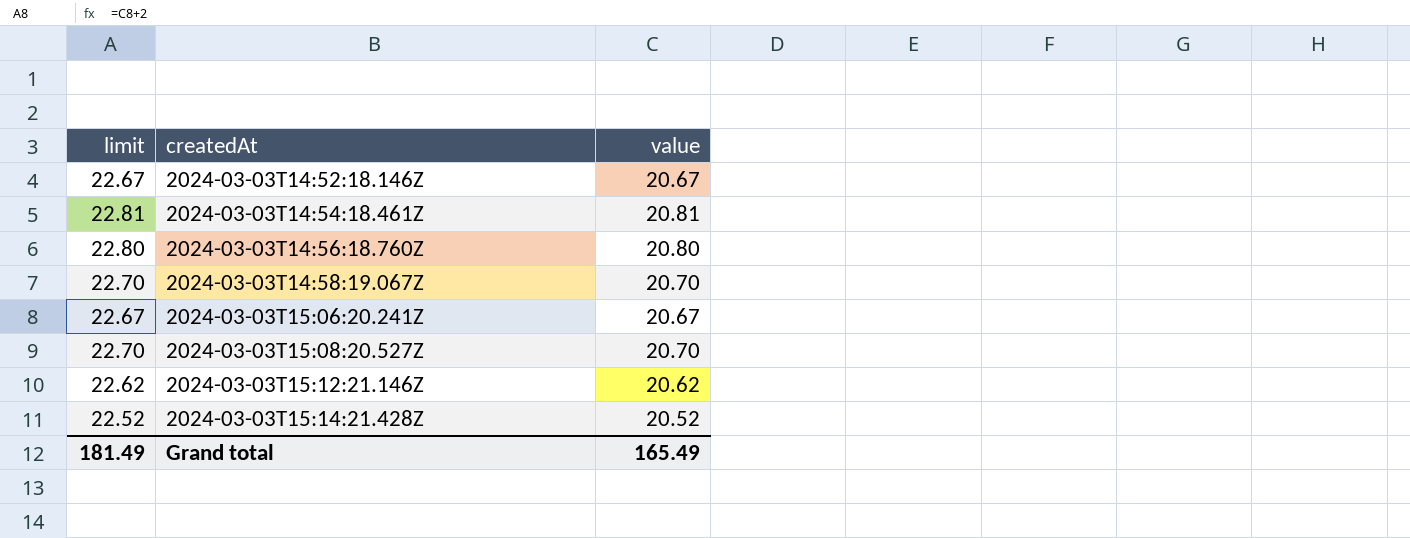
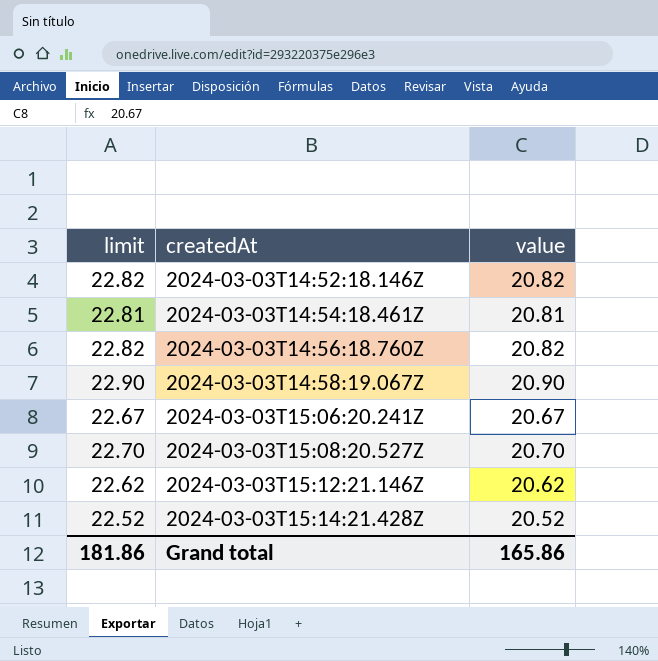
2024-03-03T14:52:18.146Z | limit: 22.67 -> 22.82
2024-03-03T14:52:18.146Z | value: 20.67 -> 20.82
2024-03-03T14:56:18.760Z | limit: 22.80 -> 22.82
2024-03-03T14:56:18.760Z | value: 20.80 -> 20.82
2024-03-03T14:58:19.067Z | limit: 22.70 -> 22.90
2024-03-03T14:58:19.067Z | value: 20.70 -> 20.90
Grand total | limit: 181.49 -> 181.86
Grand total | value: 165.49 -> 165.86

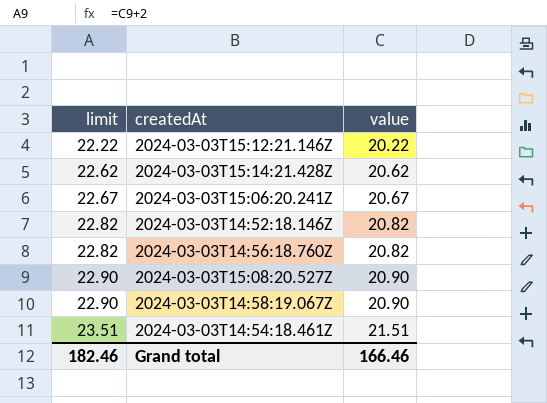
row order: createdAt ascending -> limit ascending
2024-03-03T15:12:21.146Z | limit: 22.62 -> 22.22
2024-03-03T15:12:21.146Z | value: 20.62 -> 20.22
2024-03-03T15:14:21.428Z | limit: 22.52 -> 22.62
2024-03-03T15:14:21.428Z | value: 20.52 -> 20.62
2024-03-03T15:08:20.527Z | limit: 22.70 -> 22.90
2024-03-03T15:08:20.527Z | value: 20.70 -> 20.90
2024-03-03T14:54:18.461Z | limit: 22.81 -> 23.51
2024-03-03T14:54:18.461Z | value: 20.81 -> 21.51
Grand total | limit: 181.86 -> 182.46
Grand total | value: 165.86 -> 166.46

